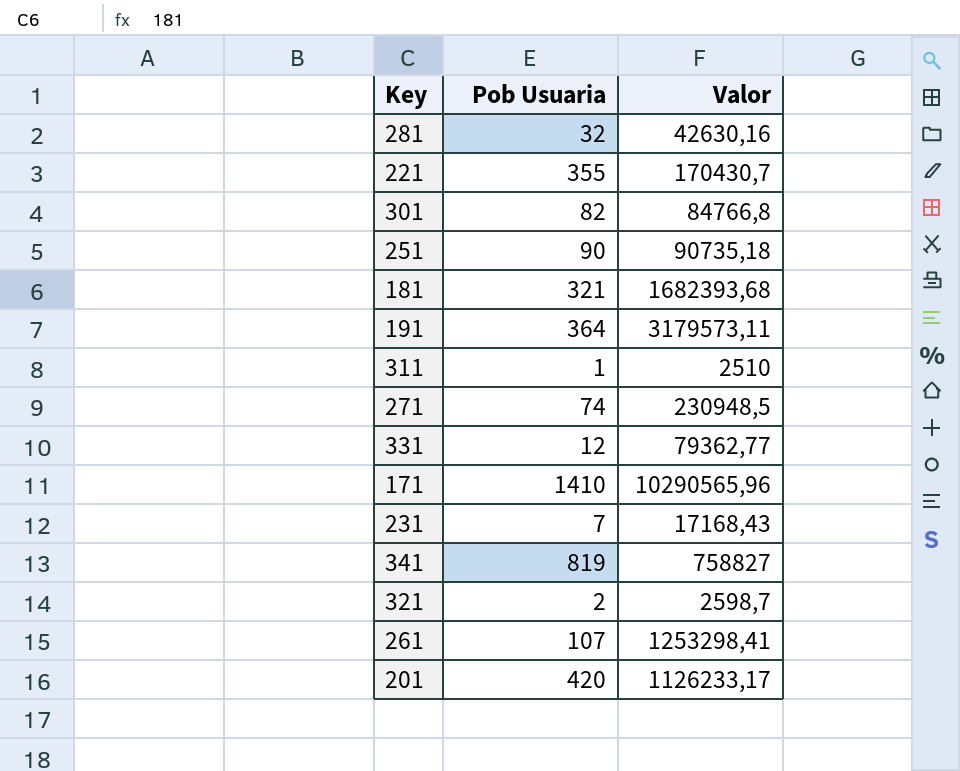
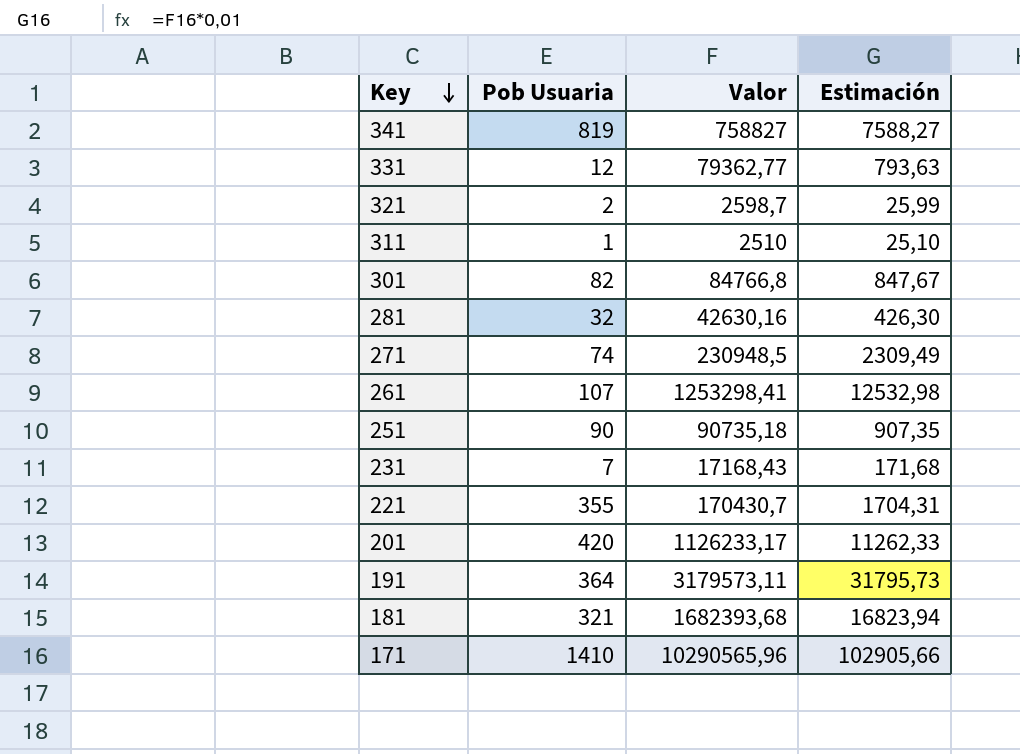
row order: none -> Key descending
column Estimación | formula: none -> [Valor] * 0,01

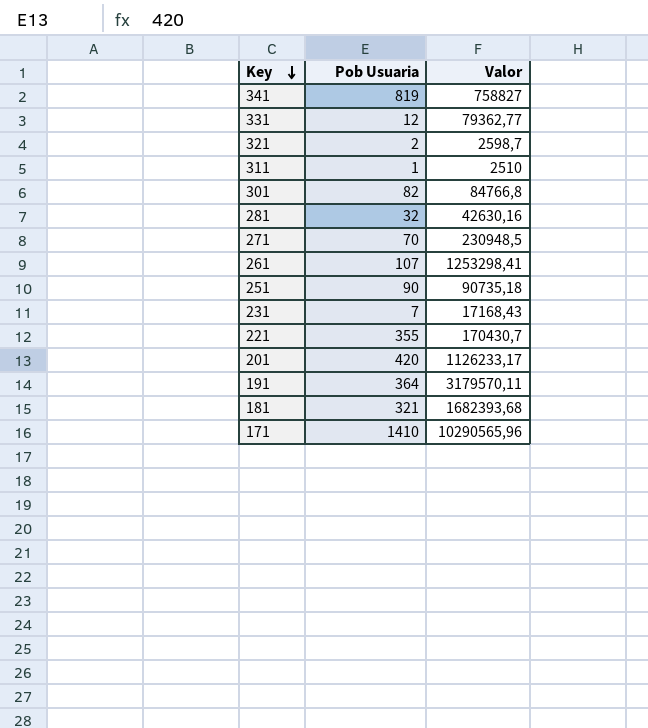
column Estimación | formula: [Valor] * 0,01 -> none
271 | Pob Usuaria: 74 -> 70
191 | Valor: 3179573,11 -> 3179570,11

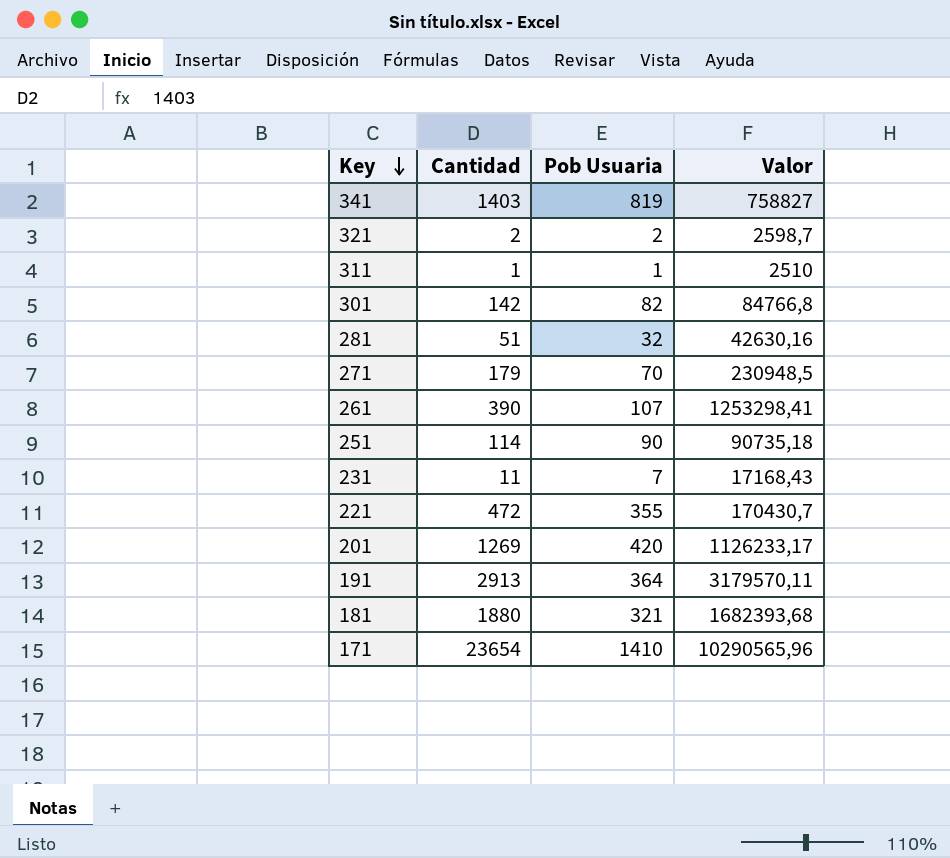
column Cantidad | position: none -> 2
row 331: 12 | 79362,77 -> none

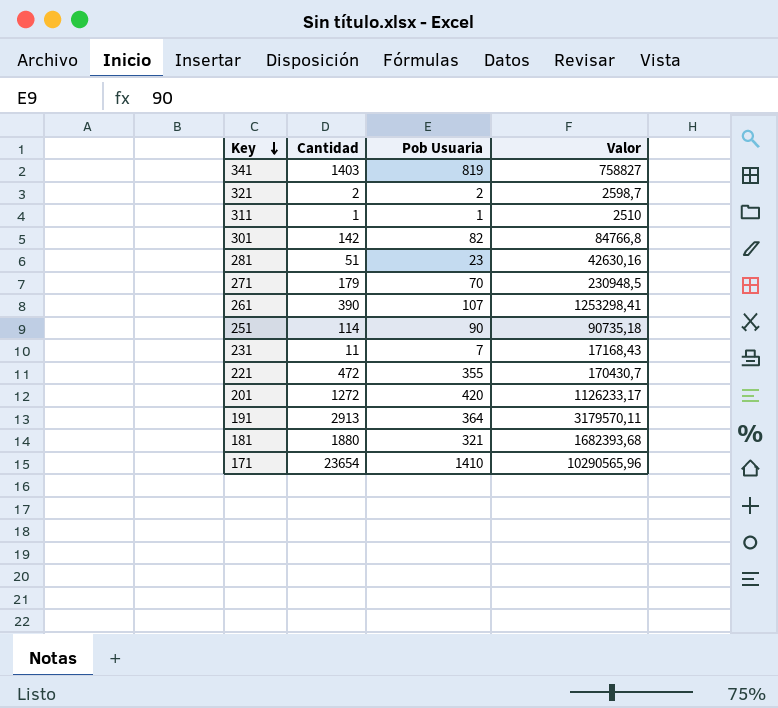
281 | Pob Usuaria: 32 -> 23
201 | Cantidad: 1269 -> 1272

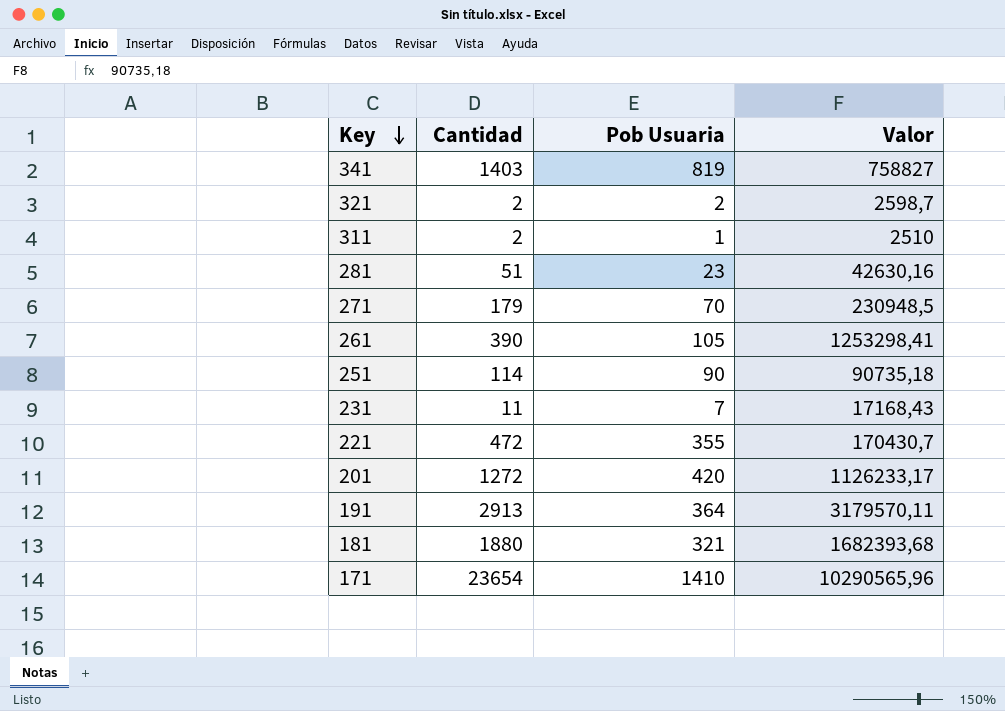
row 301: 142 | 82 | 84766,8 -> none
311 | Cantidad: 1 -> 2
261 | Pob Usuaria: 107 -> 105

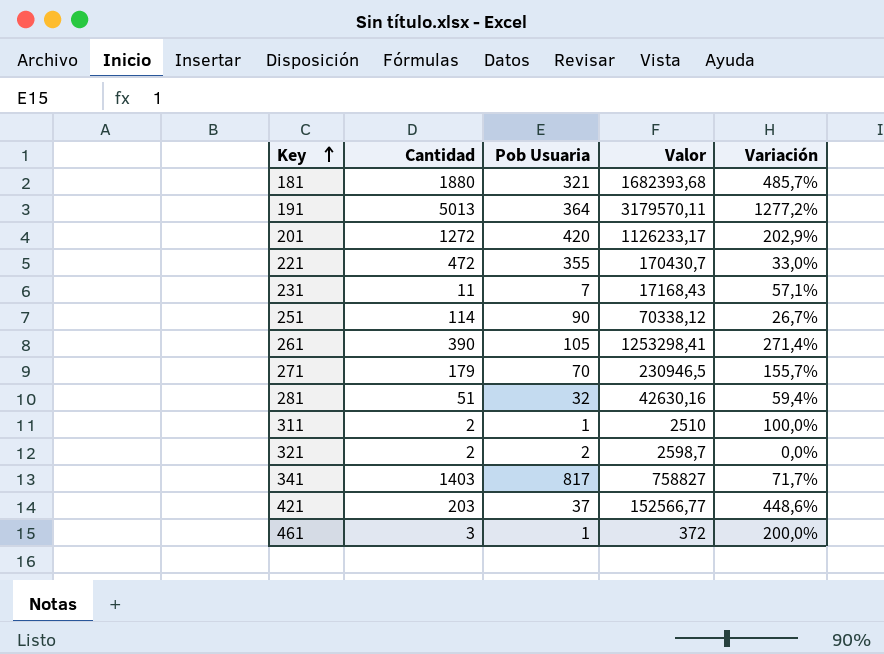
row order: Key descending -> Key ascending
column Variación | formula: none -> ([Cantidad] - [Pob Usuaria]) / [Pob Usuaria]
row 171: 23654 | 1410 | 10290565,96 -> none
191 | Cantidad: 2913 -> 5013
251 | Valor: 90735,18 -> 70338,12
271 | Valor: 230948,5 -> 230946,5
281 | Pob Usuaria: 23 -> 32
341 | Pob Usuaria: 819 -> 817
row 421: none -> 203 | 37 | 152566,77 | 448,6%
row 461: none -> 3 | 1 | 372 | 200,0%

